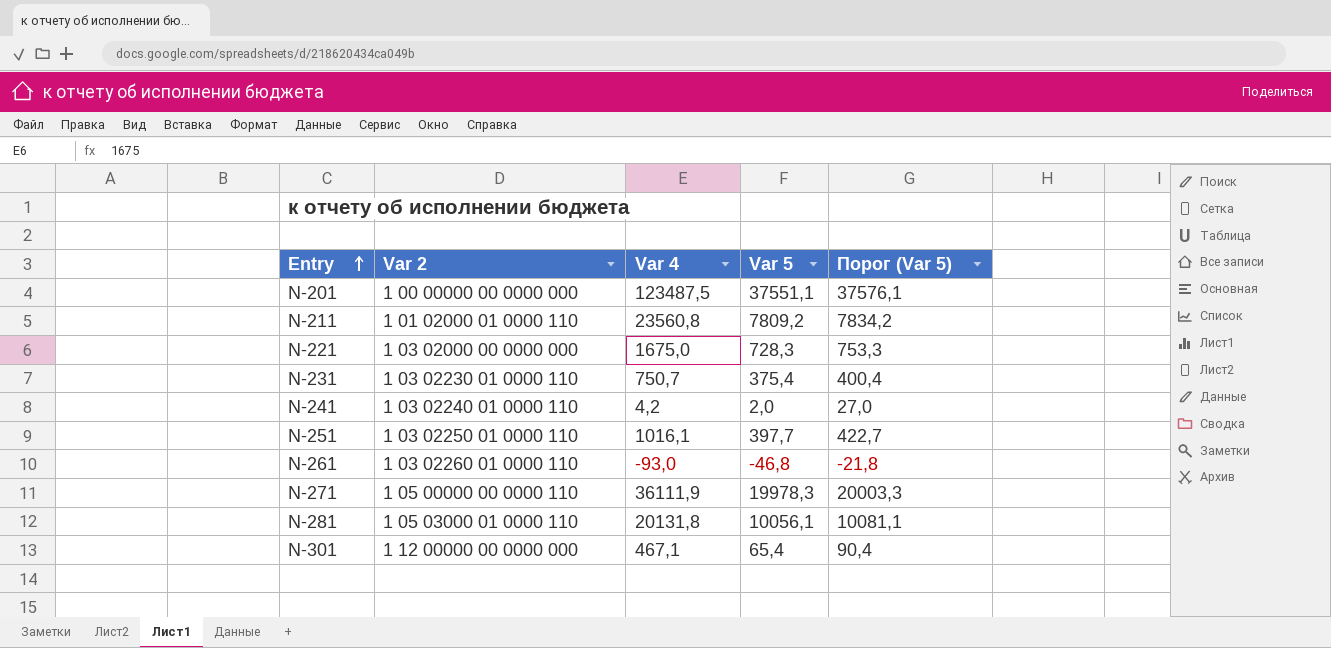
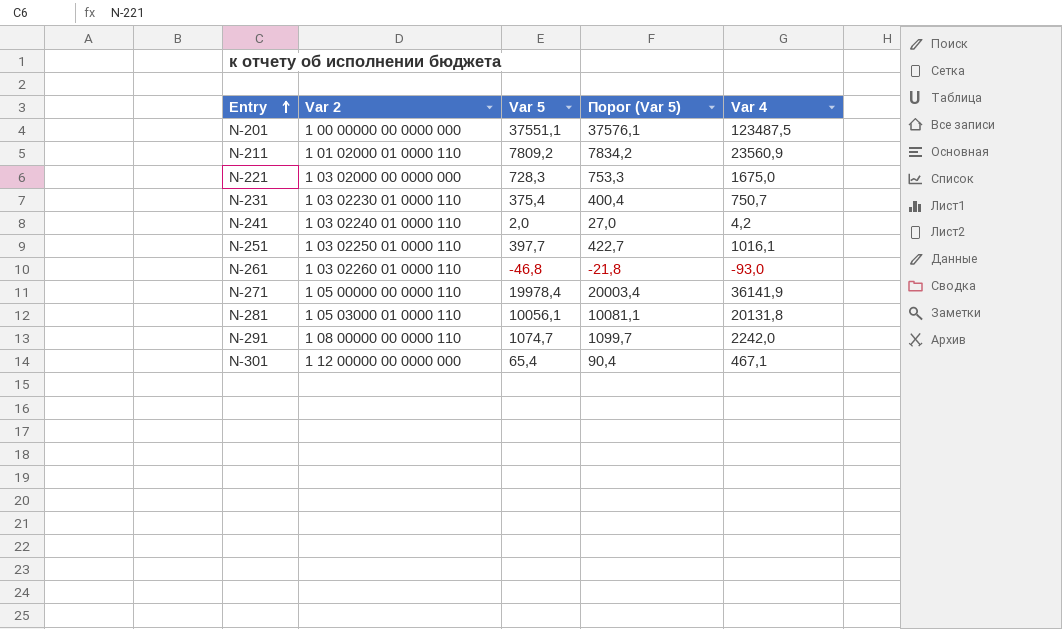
column Var 4 | position: 3 -> 5
N-211 | Var 4: 23560,8 -> 23560,9
N-271 | Var 5: 19978,3 -> 19978,4
N-271 | Порог (Var 5): 20003,3 -> 20003,4
N-271 | Var 4: 36111,9 -> 36141,9
row N-291: none -> 1 08 00000 00 0000 110 | 1074,7 | 1099,7 | 2242,0

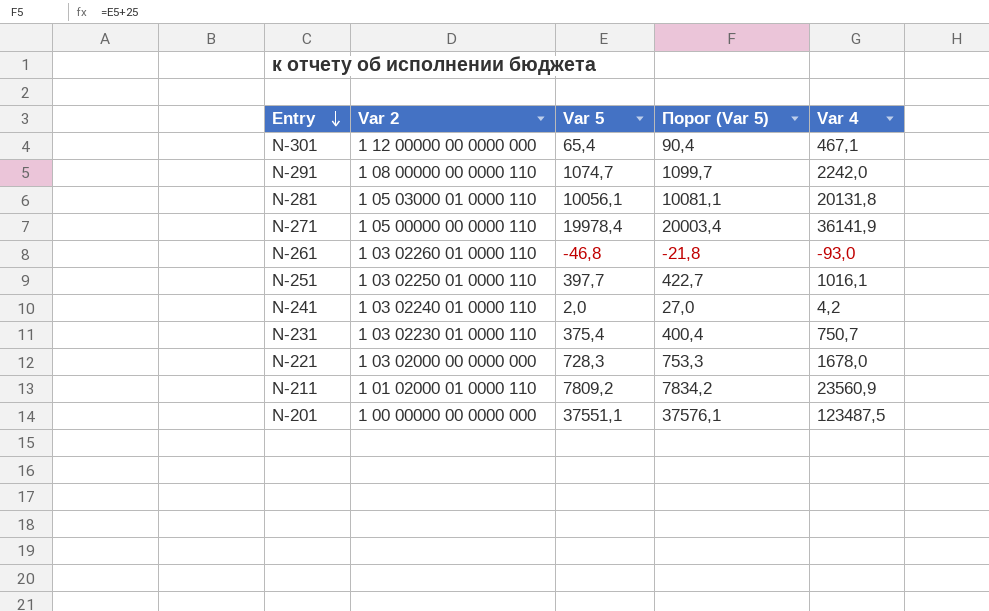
row order: Entry ascending -> Entry descending
N-221 | Var 4: 1675,0 -> 1678,0

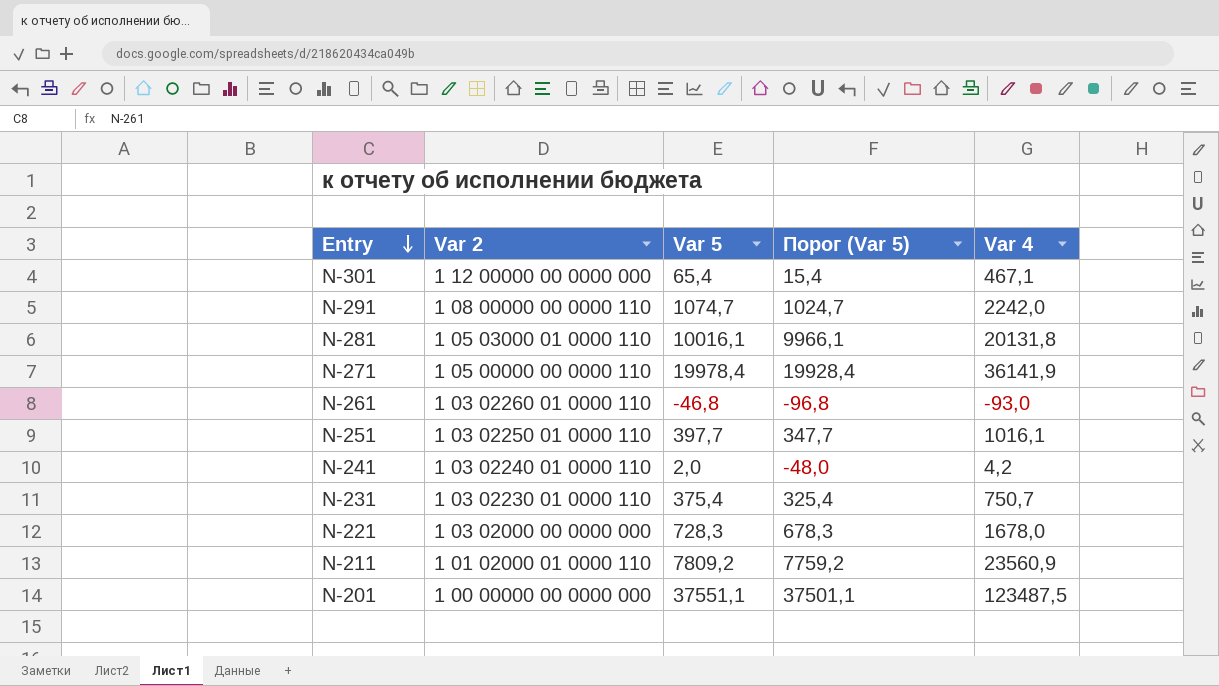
column Порог (Var 5) | formula: [Var 5] + 25 -> [Var 5] - 50
N-281 | Var 5: 10056,1 -> 10016,1

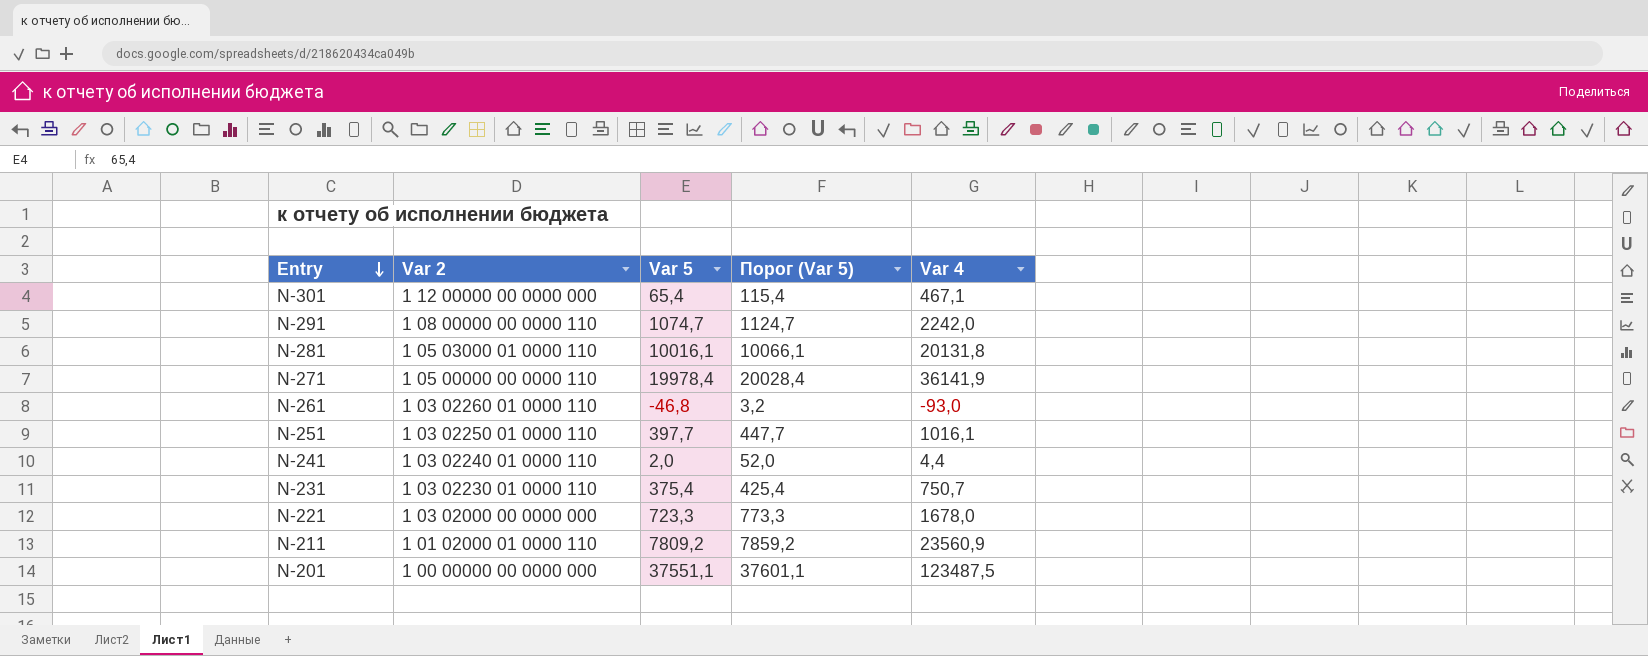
column Порог (Var 5) | formula: [Var 5] - 50 -> [Var 5] + 50
N-241 | Var 4: 4,2 -> 4,4
N-221 | Var 5: 728,3 -> 723,3

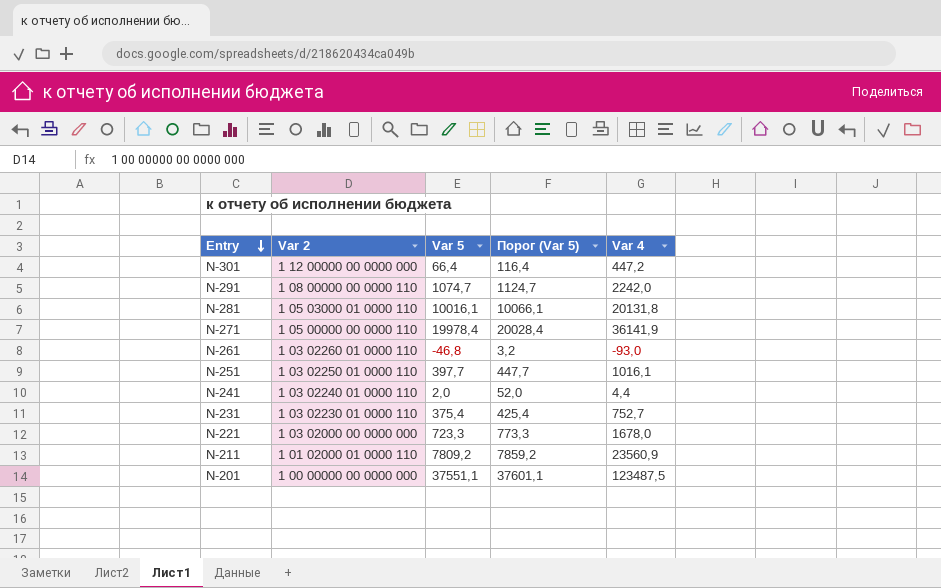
N-301 | Var 5: 65,4 -> 66,4
N-301 | Порог (Var 5): 115,4 -> 116,4
N-301 | Var 4: 467,1 -> 447,2
N-231 | Var 4: 750,7 -> 752,7

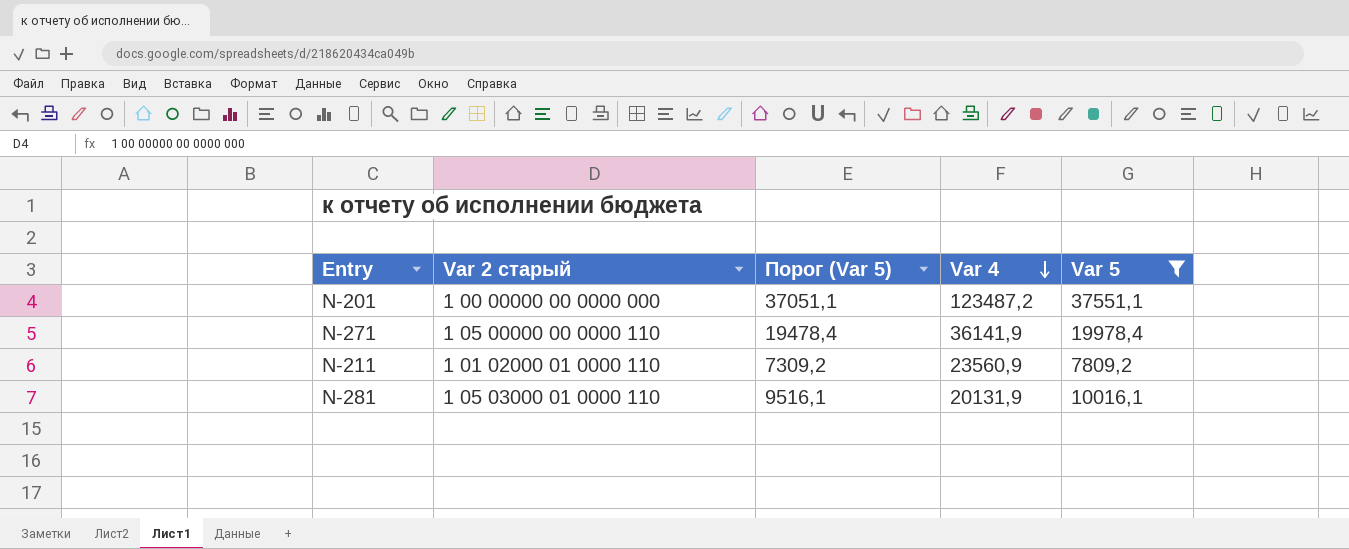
filter: none -> Var 5 >= 7809,2
row order: Entry descending -> Var 4 descending
column name: Var 2 -> Var 2 старый
column Порог (Var 5) | formula: [Var 5] + 50 -> [Var 5] - 500
column Var 5 | position: 3 -> 5
N-201 | Var 4: 123487,5 -> 123487,2
N-281 | Var 4: 20131,8 -> 20131,9

